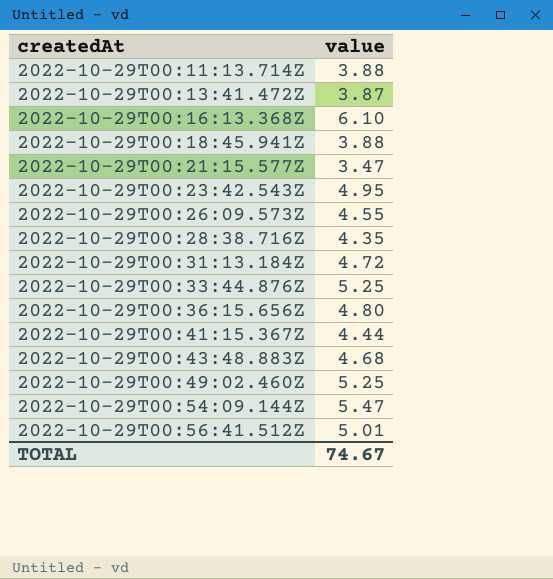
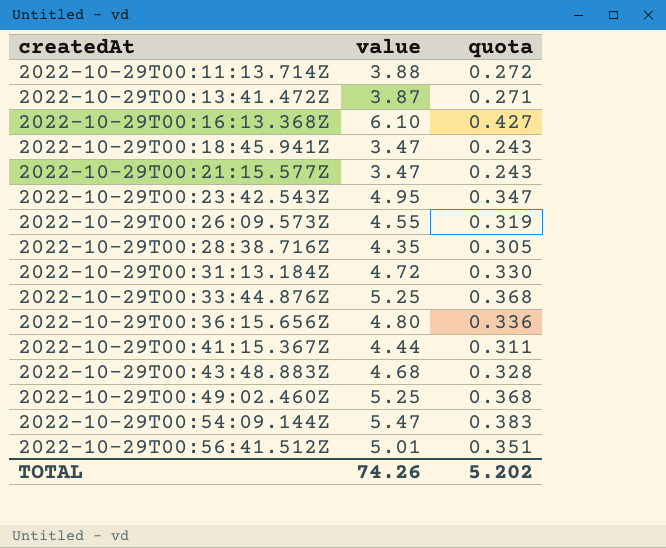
column quota | formula: none -> [value] * 0.07
2022-10-29T00:18:45.941Z | value: 3.88 -> 3.47
TOTAL | value: 74.67 -> 74.26

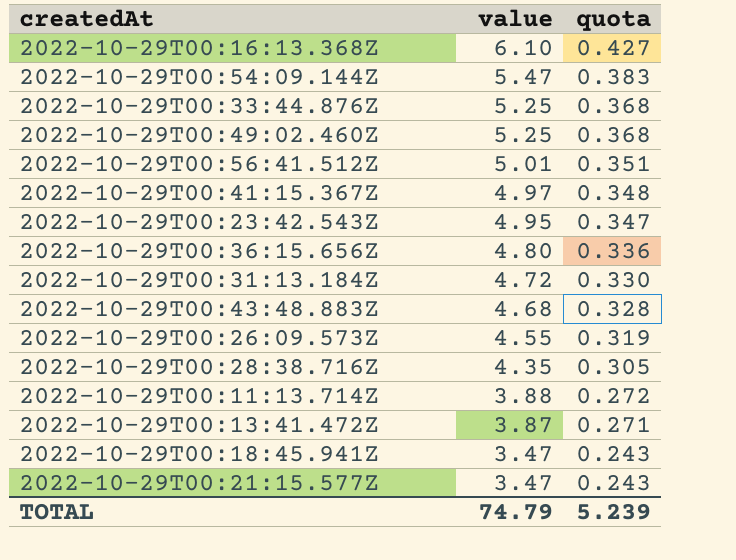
row order: createdAt ascending -> value descending
2022-10-29T00:41:15.367Z | value: 4.44 -> 4.97
2022-10-29T00:41:15.367Z | quota: 0.311 -> 0.348
TOTAL | value: 74.26 -> 74.79
TOTAL | quota: 5.202 -> 5.239

